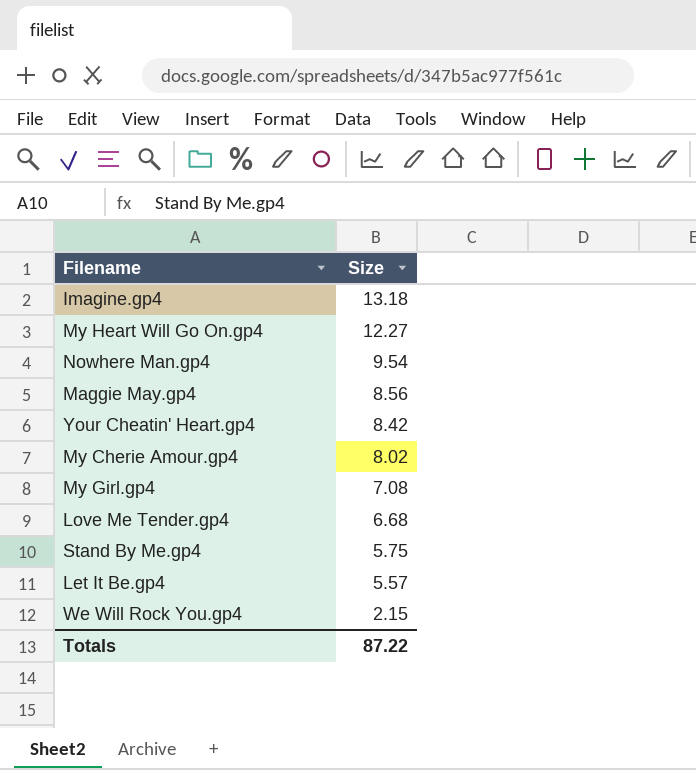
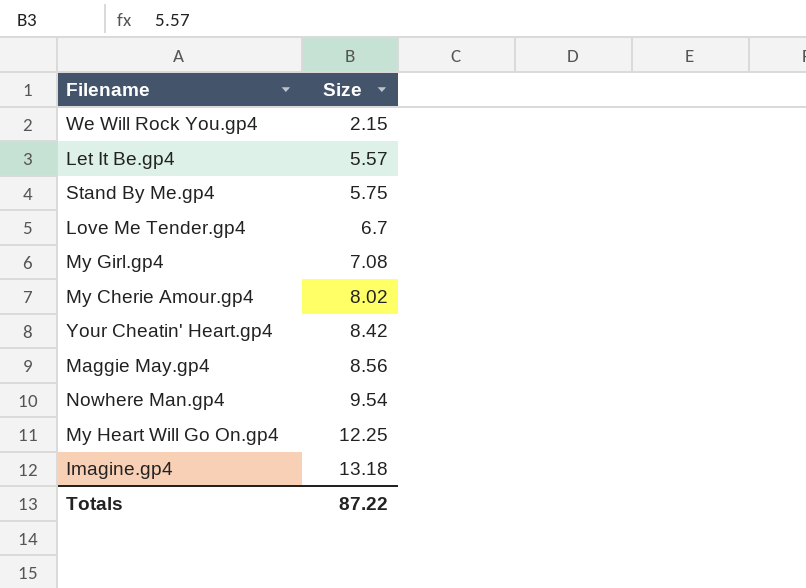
row order: Size descending -> Size ascending
Love Me Tender.gp4 | Size: 6.68 -> 6.7
My Heart Will Go On.gp4 | Size: 12.27 -> 12.25

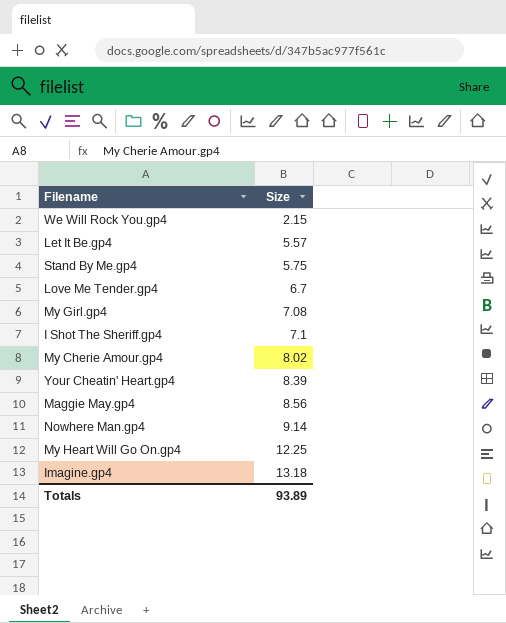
row I Shot The Sheriff.gp4: none -> 7.1
Your Cheatin' Heart.gp4 | Size: 8.42 -> 8.39
Nowhere Man.gp4 | Size: 9.54 -> 9.14
Totals | Size: 87.22 -> 93.89

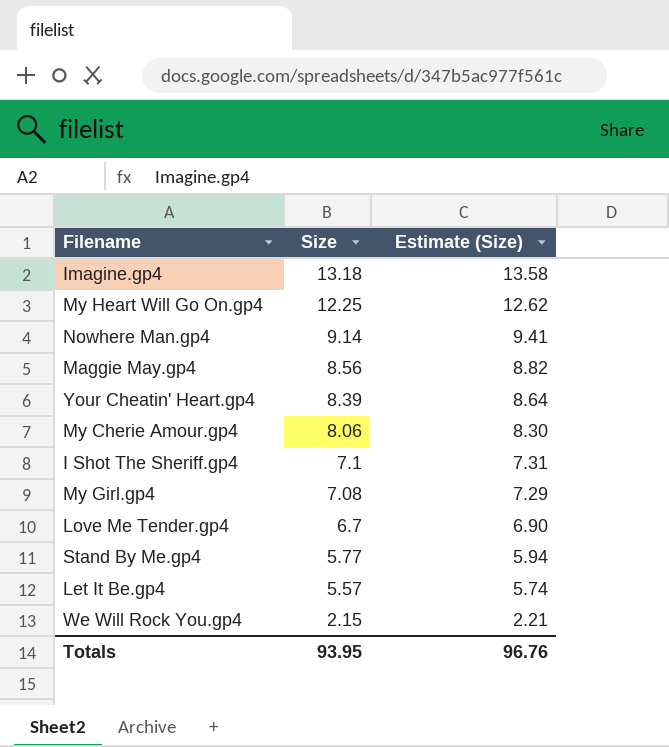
row order: Size ascending -> Size descending
column Estimate (Size) | formula: none -> [Size] * 1.03
My Cherie Amour.gp4 | Size: 8.02 -> 8.06
Stand By Me.gp4 | Size: 5.75 -> 5.77
Totals | Size: 93.89 -> 93.95

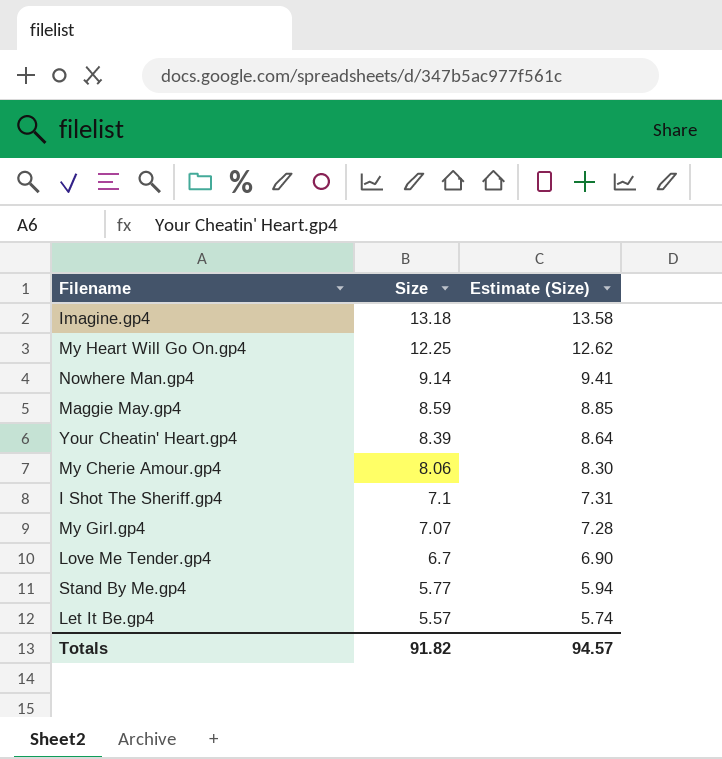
row We Will Rock You.gp4: 2.15 | 2.21 -> none
Maggie May.gp4 | Size: 8.56 -> 8.59
Maggie May.gp4 | Estimate (Size): 8.82 -> 8.85
My Girl.gp4 | Size: 7.08 -> 7.07
My Girl.gp4 | Estimate (Size): 7.29 -> 7.28
Totals | Size: 93.95 -> 91.82
Totals | Estimate (Size): 96.76 -> 94.57

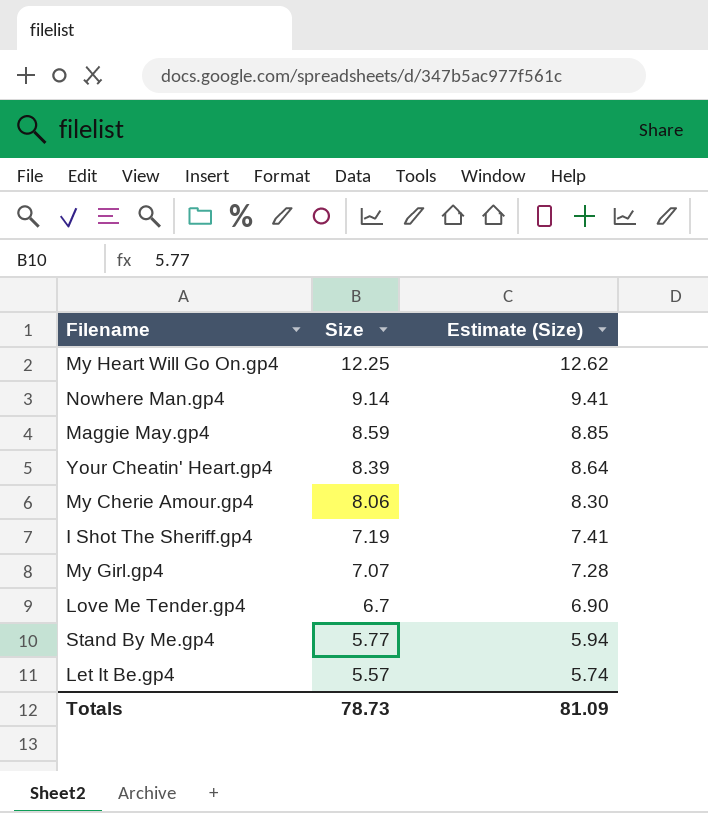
row Imagine.gp4: 13.18 | 13.58 -> none
I Shot The Sheriff.gp4 | Size: 7.1 -> 7.19
I Shot The Sheriff.gp4 | Estimate (Size): 7.31 -> 7.41
Totals | Size: 91.82 -> 78.73
Totals | Estimate (Size): 94.57 -> 81.09

